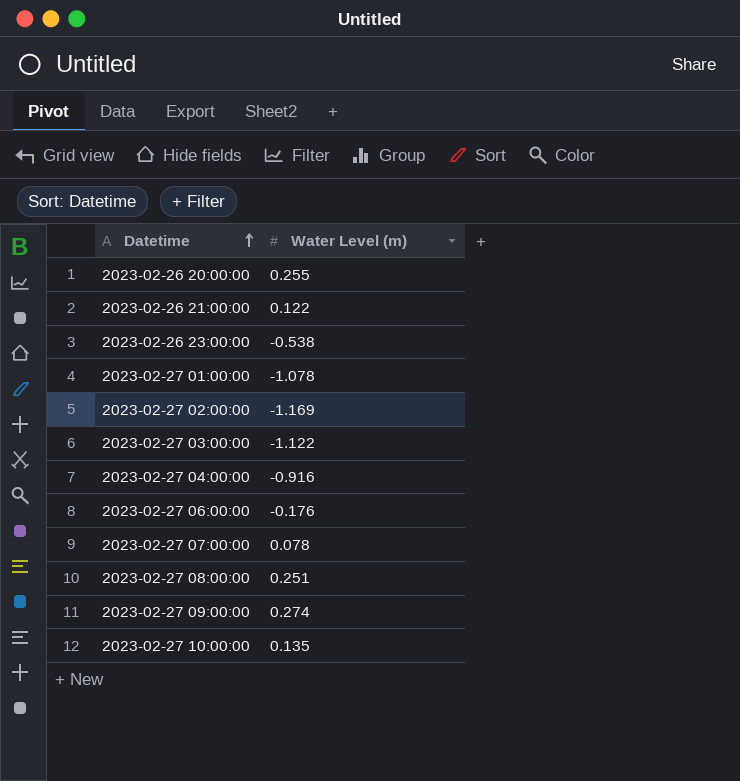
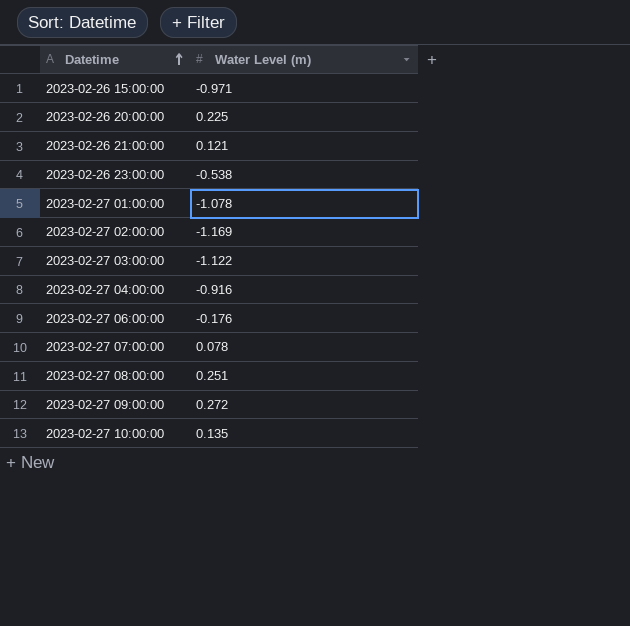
row 2023-02-26 15:00:00: none -> -0.971
2023-02-26 20:00:00 | Water Level (m): 0.255 -> 0.225
2023-02-26 21:00:00 | Water Level (m): 0.122 -> 0.121
2023-02-27 09:00:00 | Water Level (m): 0.274 -> 0.272

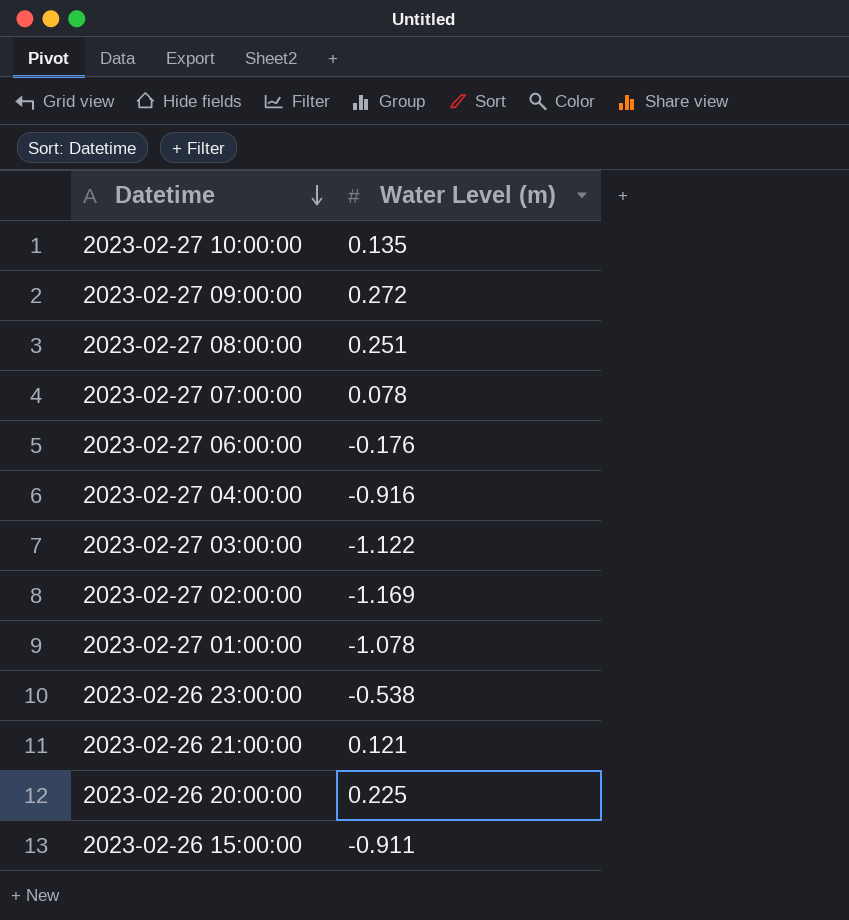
row order: Datetime ascending -> Datetime descending
2023-02-26 15:00:00 | Water Level (m): -0.971 -> -0.911

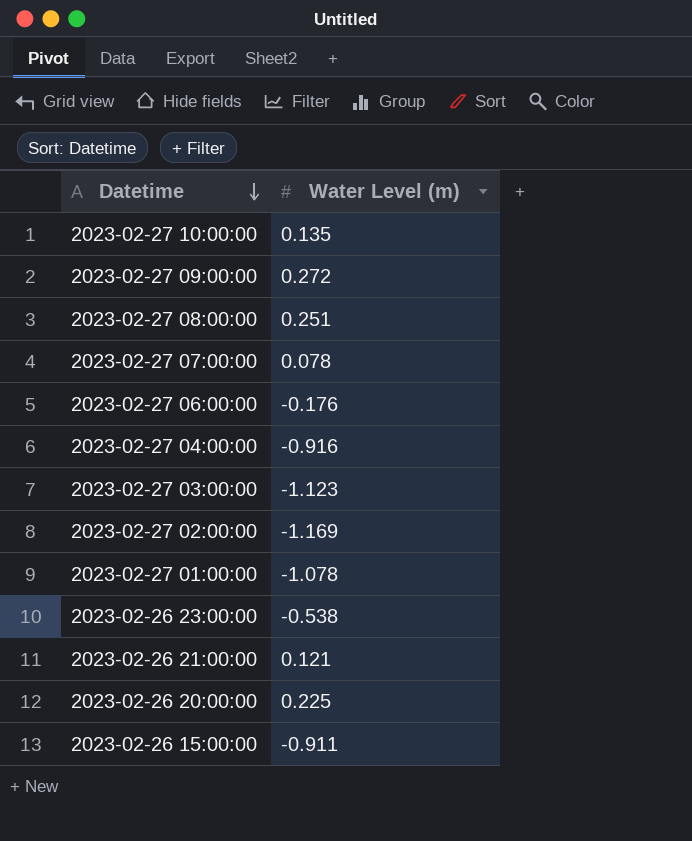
2023-02-27 03:00:00 | Water Level (m): -1.122 -> -1.123

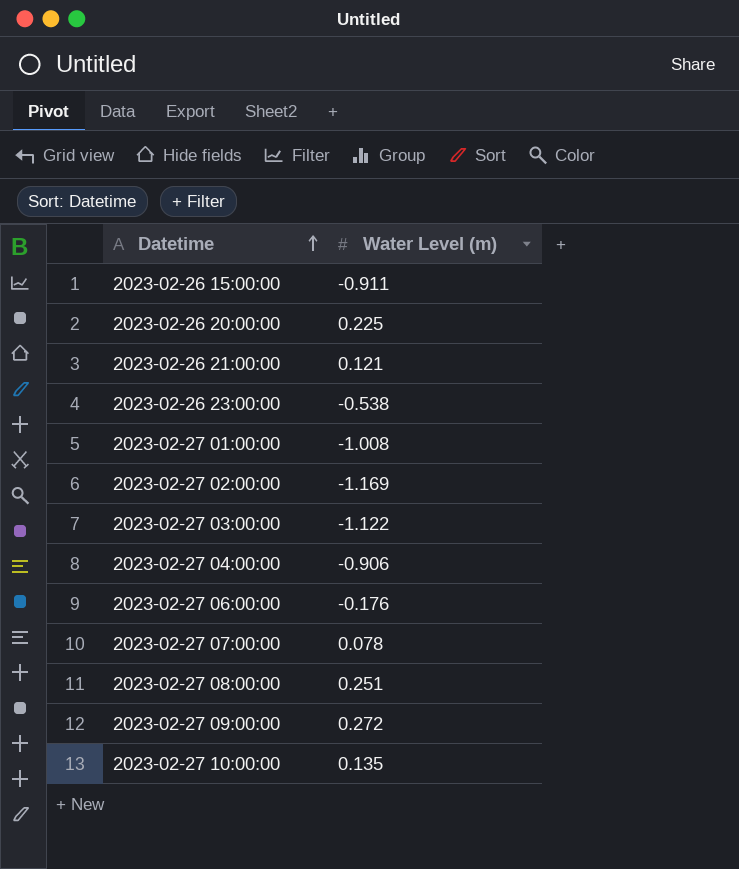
row order: Datetime descending -> Datetime ascending
2023-02-27 01:00:00 | Water Level (m): -1.078 -> -1.008
2023-02-27 03:00:00 | Water Level (m): -1.123 -> -1.122
2023-02-27 04:00:00 | Water Level (m): -0.916 -> -0.906

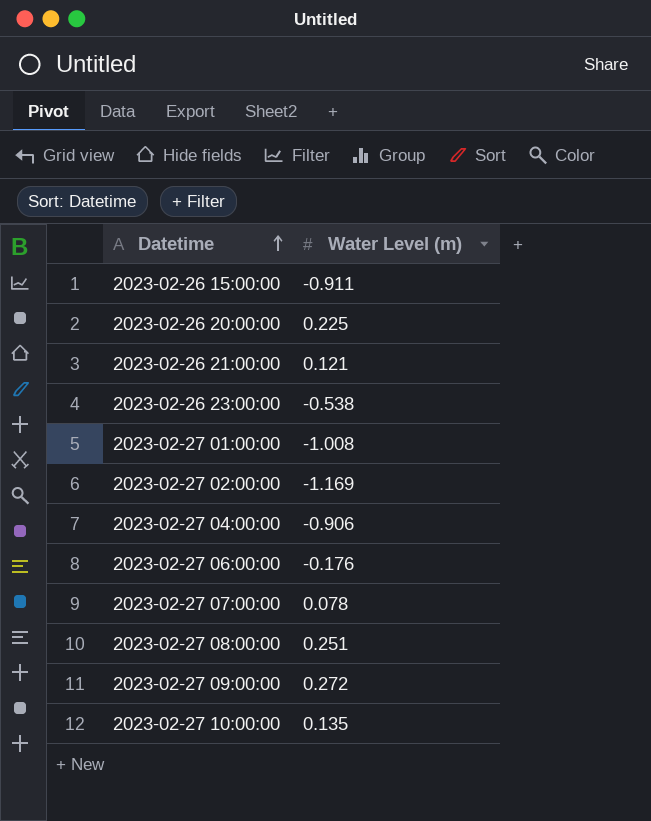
row 2023-02-27 03:00:00: -1.122 -> none

